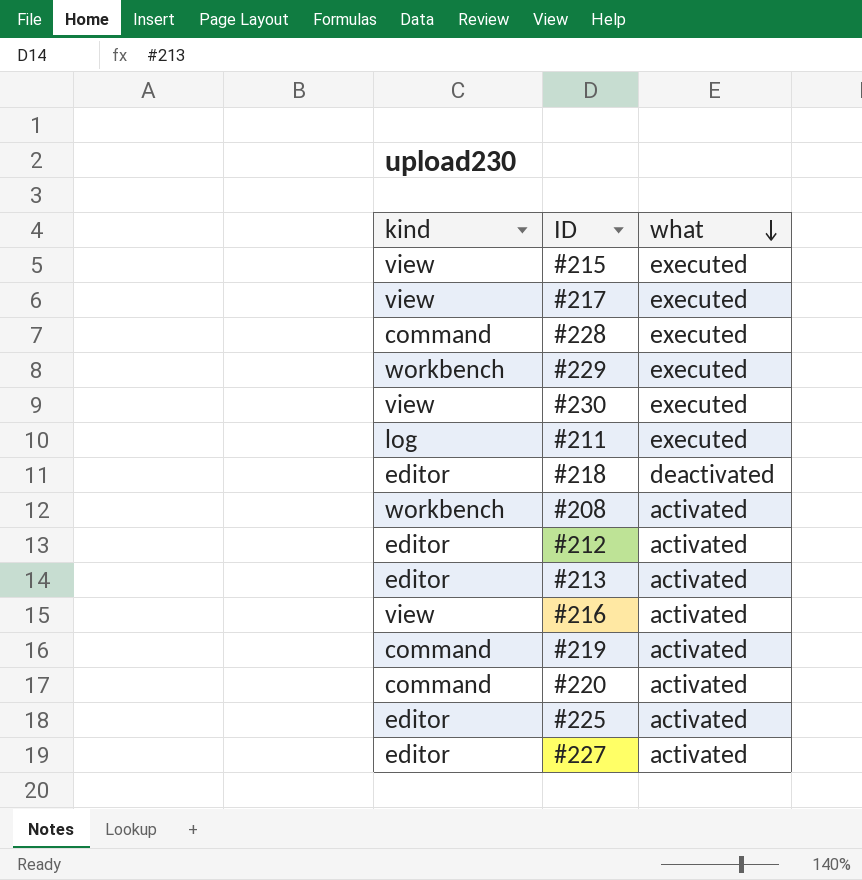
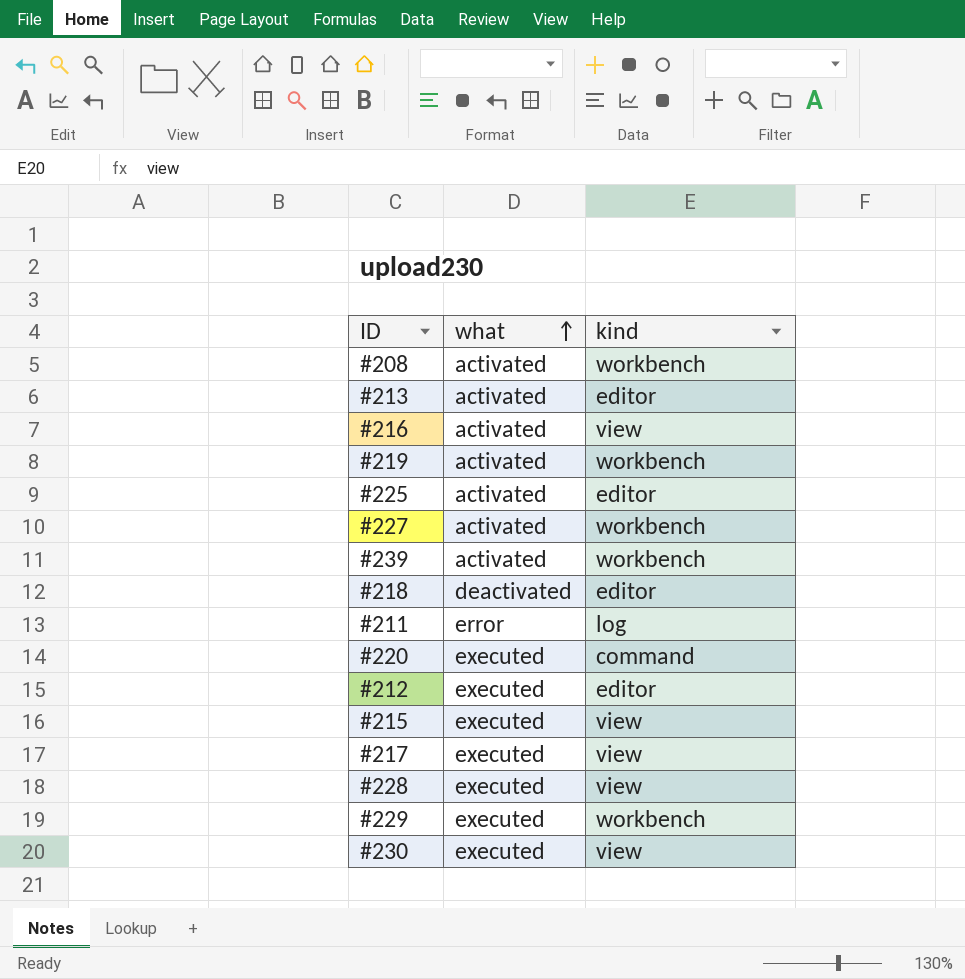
row order: what descending -> what ascending
column kind | position: 1 -> 3
#219 | kind: command -> workbench
#227 | kind: editor -> workbench
row #239: none -> activated | workbench
#211 | what: executed -> error
#220 | what: activated -> executed
#212 | what: activated -> executed
#228 | kind: command -> view

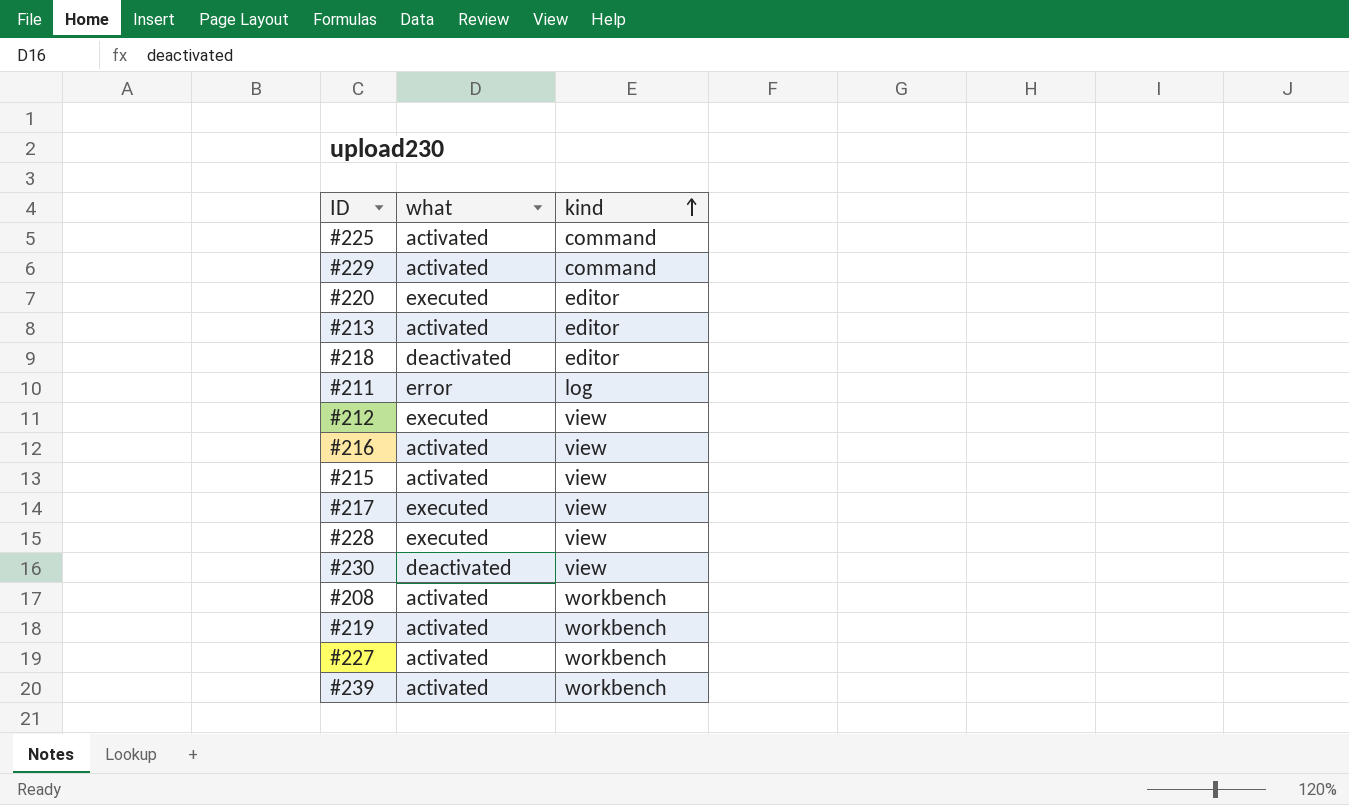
row order: what ascending -> kind ascending
#225 | kind: editor -> command
#229 | what: executed -> activated
#229 | kind: workbench -> command
#220 | kind: command -> editor
#212 | kind: editor -> view
#215 | what: executed -> activated
#230 | what: executed -> deactivated

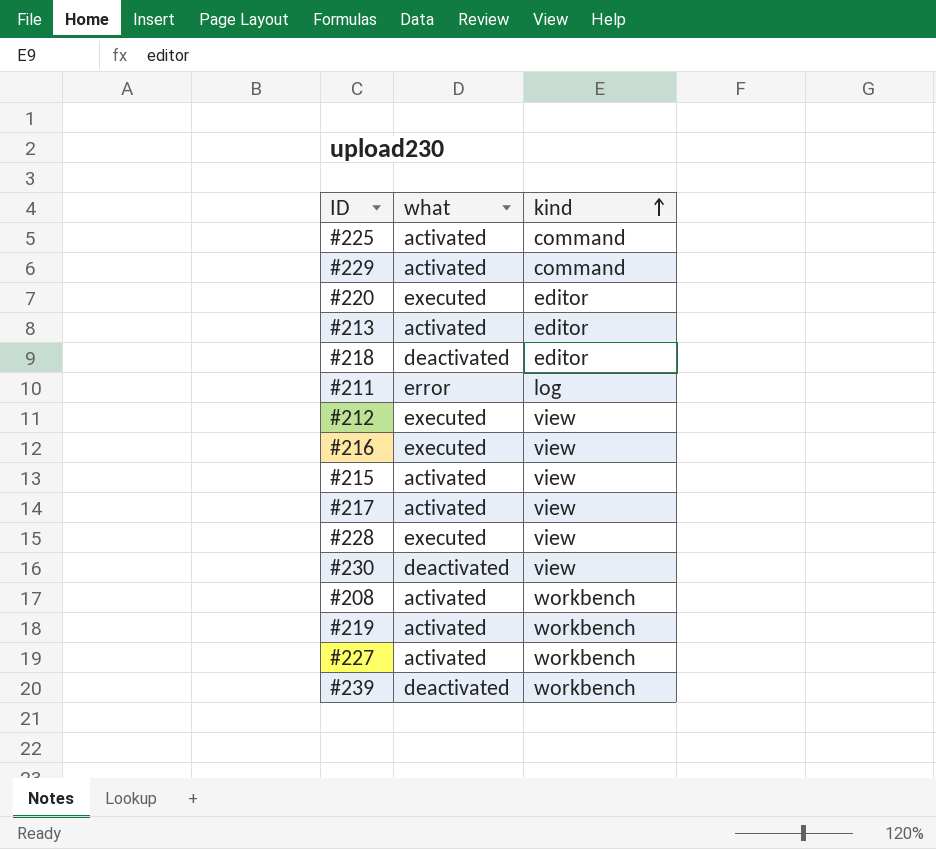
#216 | what: activated -> executed
#217 | what: executed -> activated
#239 | what: activated -> deactivated

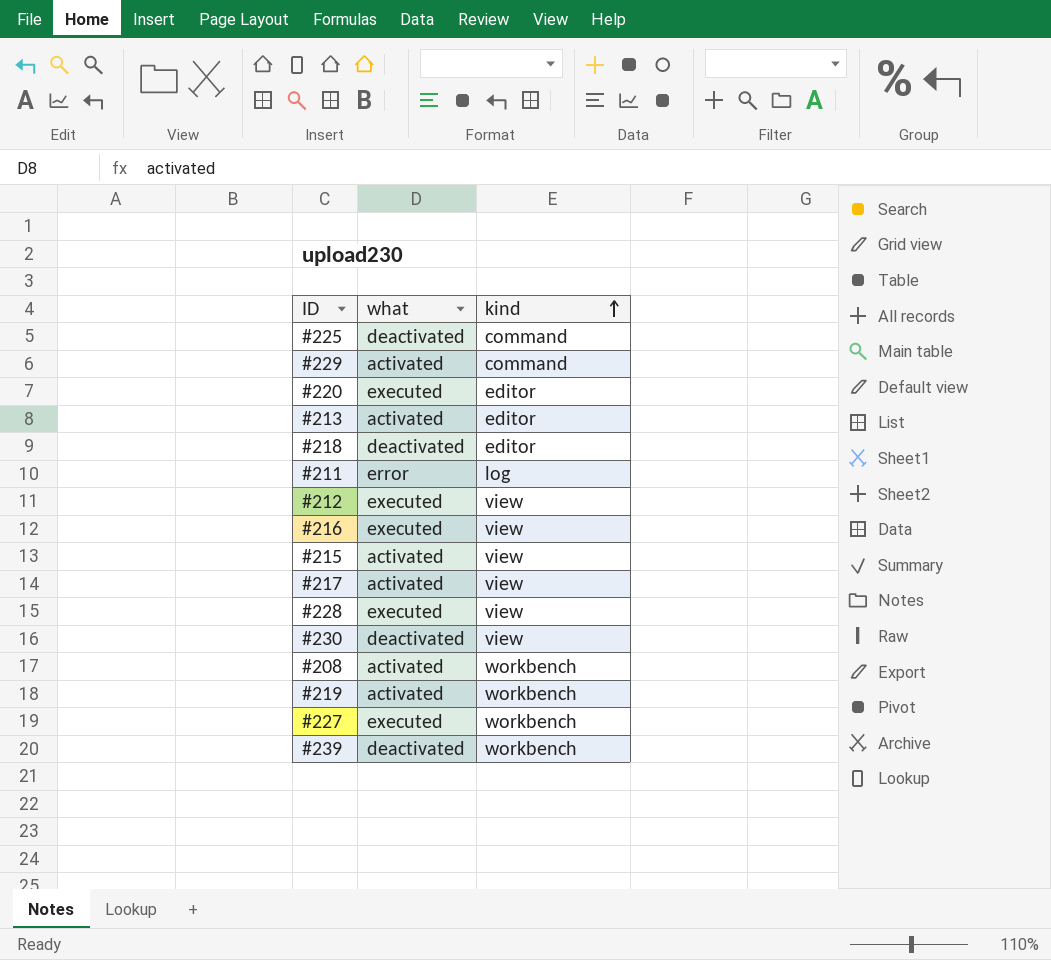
#225 | what: activated -> deactivated
#227 | what: activated -> executed

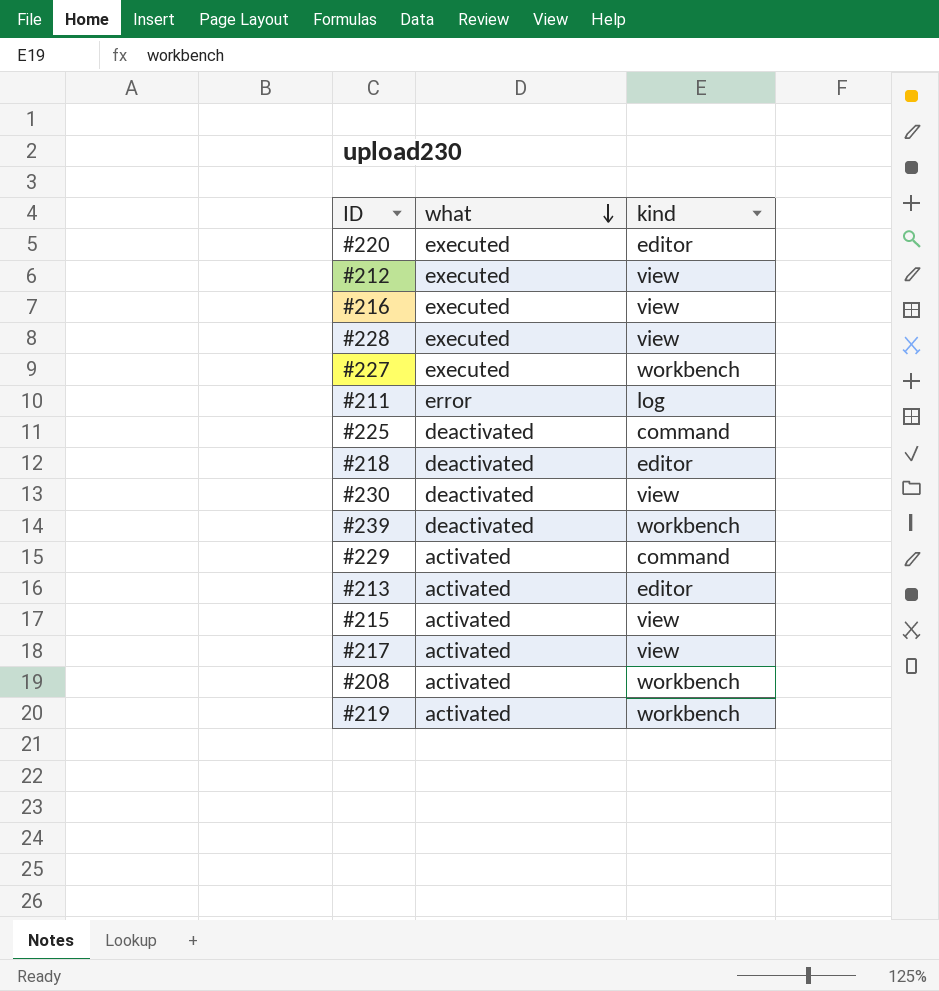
row order: kind ascending -> what descending

